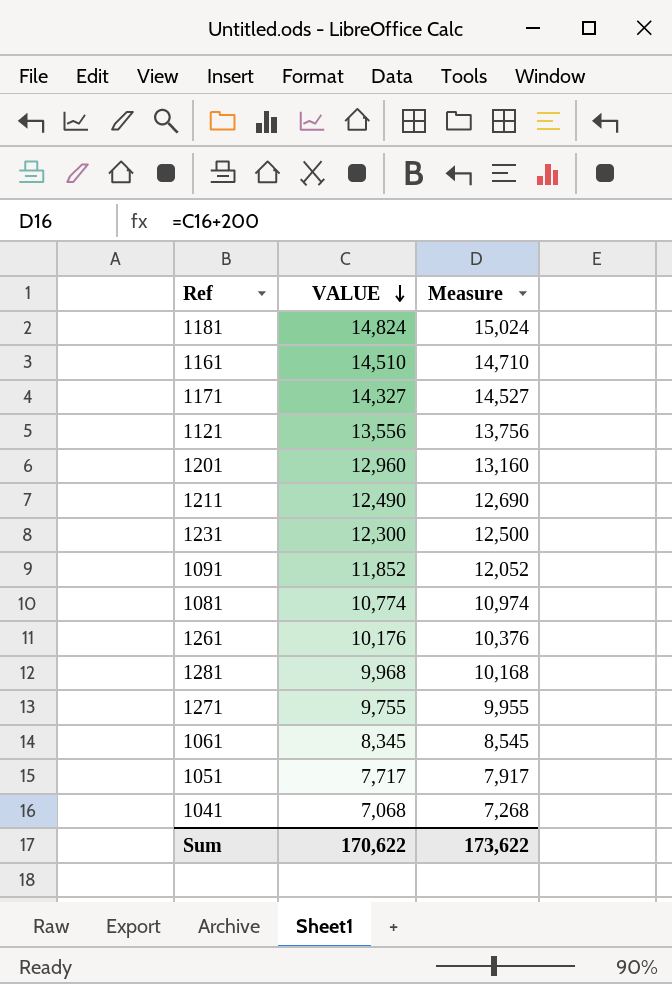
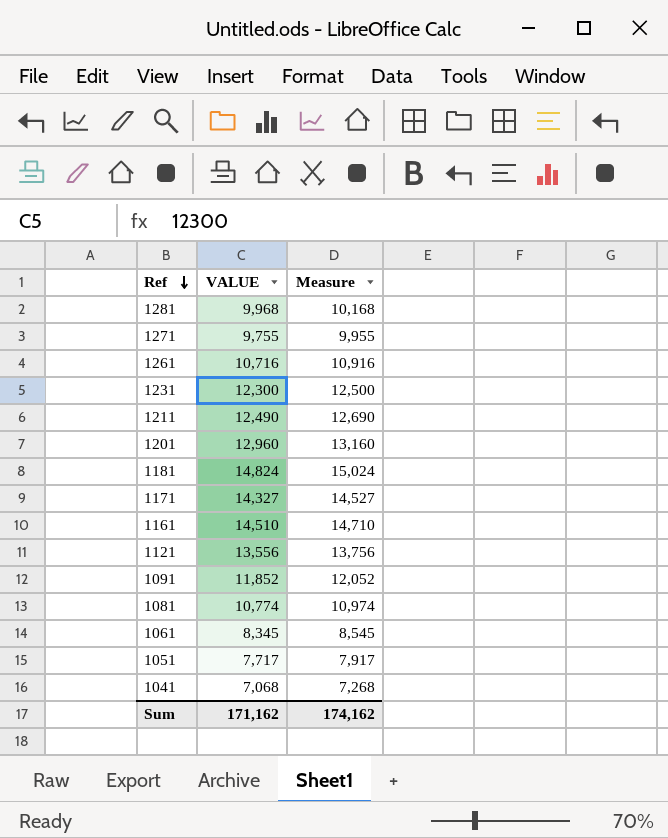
row order: VALUE descending -> Ref descending
1261 | VALUE: 10,176 -> 10,716
1261 | Measure: 10,376 -> 10,916
Sum | VALUE: 170,622 -> 171,162
Sum | Measure: 173,622 -> 174,162

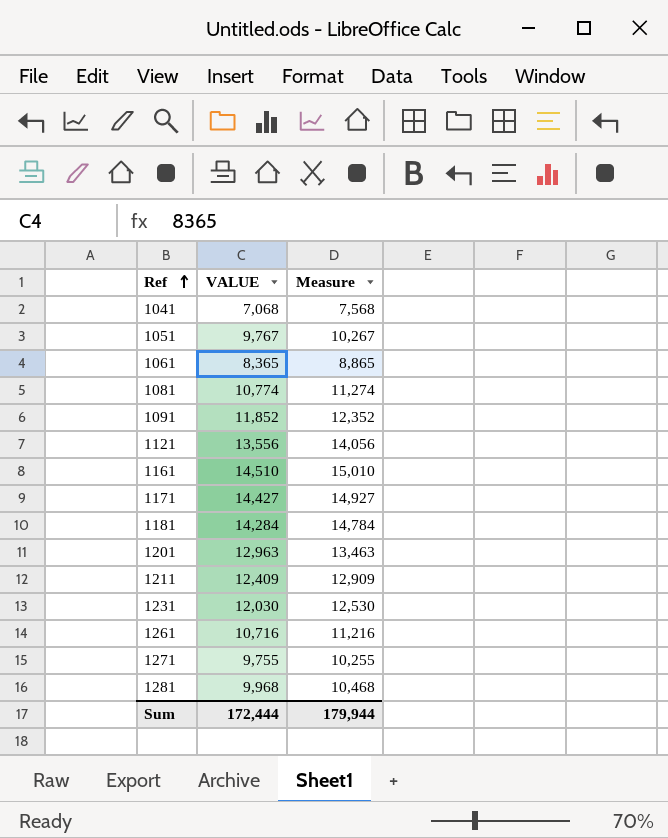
row order: Ref descending -> Ref ascending
column Measure | formula: [VALUE] + 200 -> [VALUE] + 500
1051 | VALUE: 7,717 -> 9,767
1061 | VALUE: 8,345 -> 8,365
1171 | VALUE: 14,327 -> 14,427
1181 | VALUE: 14,824 -> 14,284
1201 | VALUE: 12,960 -> 12,963
1211 | VALUE: 12,490 -> 12,409
1231 | VALUE: 12,300 -> 12,030
Sum | VALUE: 171,162 -> 172,444
Sum | Measure: 174,162 -> 179,944

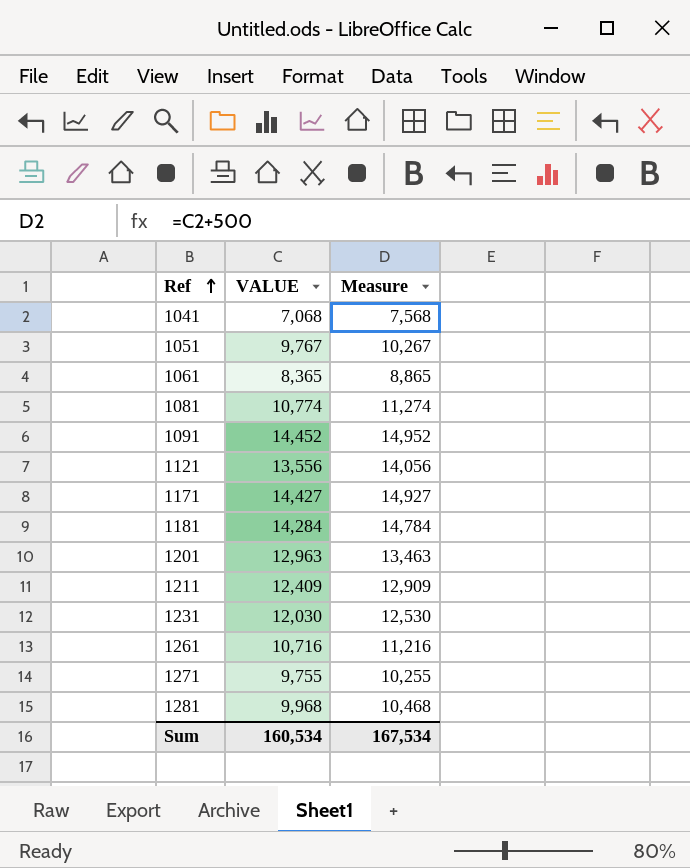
row 1161: 14,510 | 15,010 -> none
1091 | VALUE: 11,852 -> 14,452
1091 | Measure: 12,352 -> 14,952
Sum | VALUE: 172,444 -> 160,534
Sum | Measure: 179,944 -> 167,534

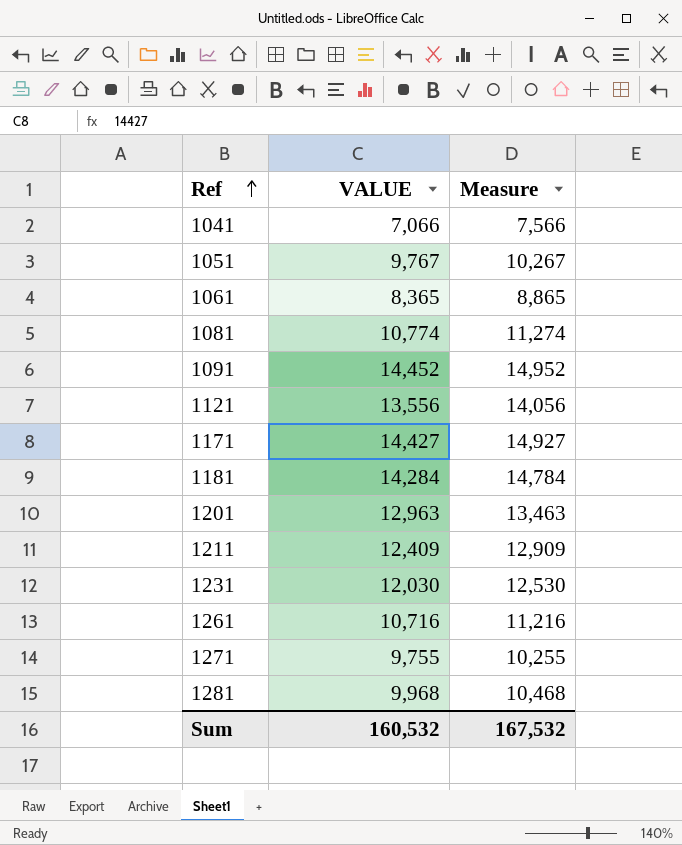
1041 | VALUE: 7,068 -> 7,066
1041 | Measure: 7,568 -> 7,566
Sum | VALUE: 160,534 -> 160,532
Sum | Measure: 167,534 -> 167,532

